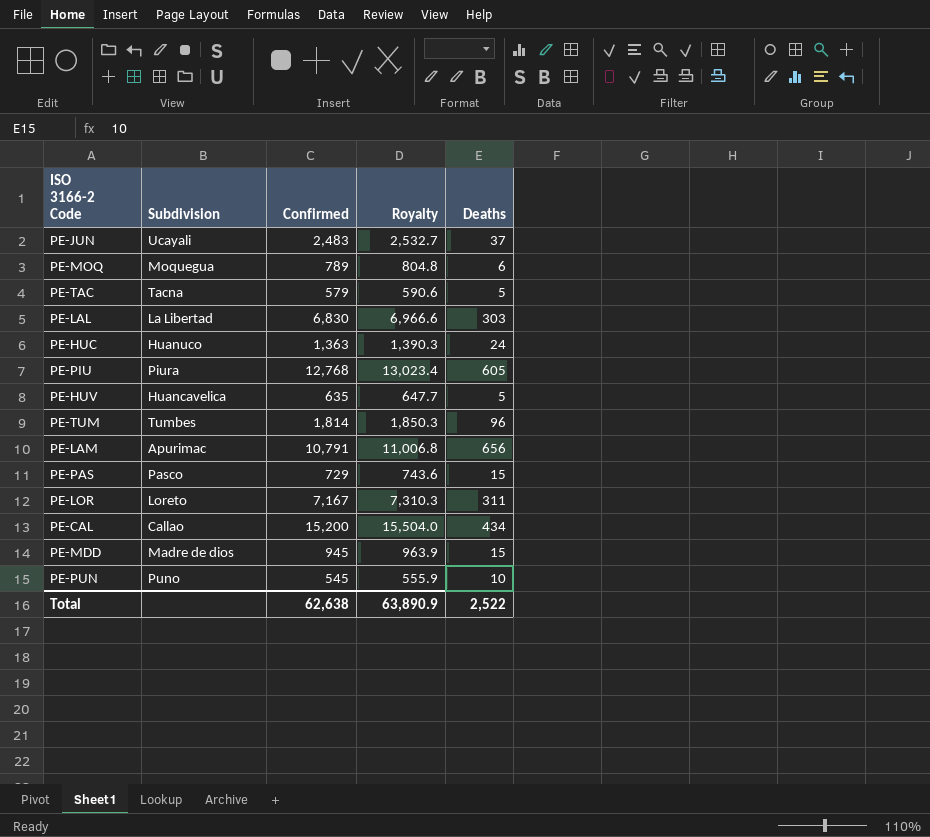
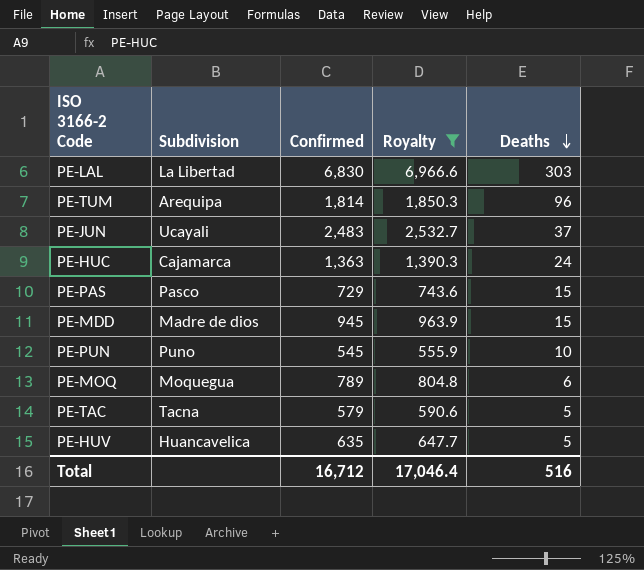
filter: none -> Royalty <= 6,966.6
row order: none -> Deaths descending
PE-TUM | Subdivision: Tumbes -> Arequipa
PE-HUC | Subdivision: Huanuco -> Cajamarca
Total | Confirmed: 62,638 -> 16,712
Total | Royalty: 63,890.9 -> 17,046.4
Total | Deaths: 2,522 -> 516

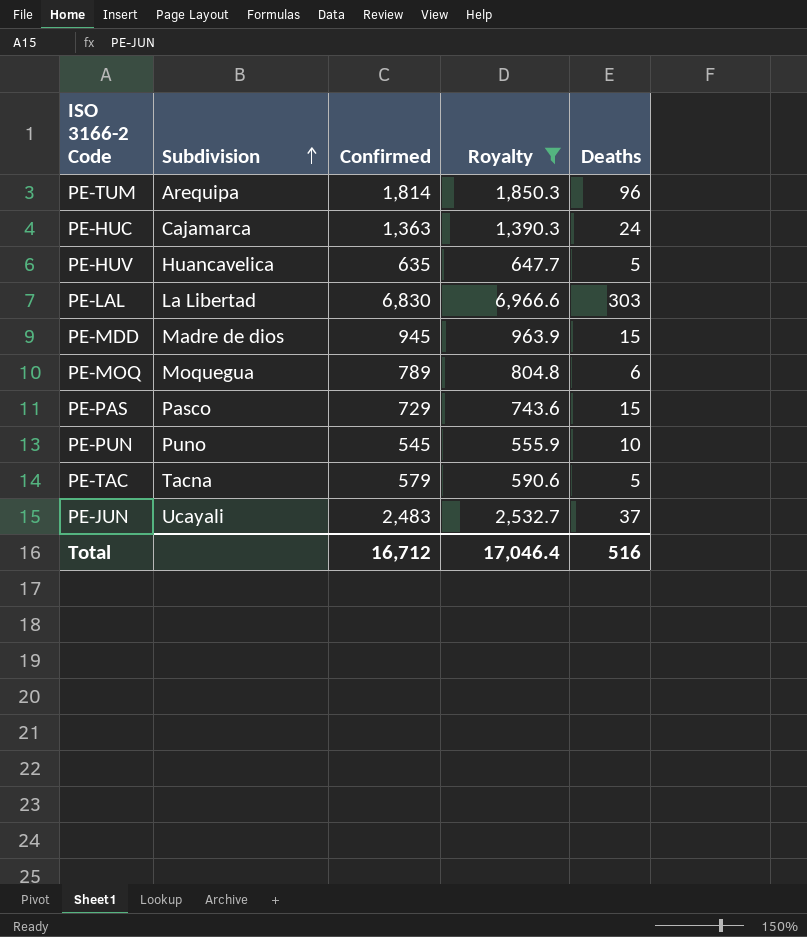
row order: Deaths descending -> Subdivision ascending

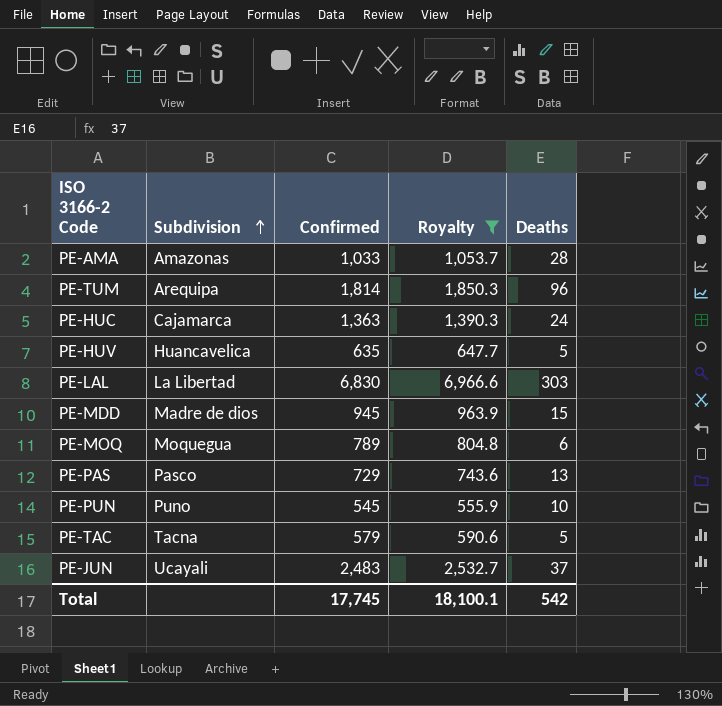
row PE-AMA: none -> Amazonas | 1,033 | 1,053.7 | 28
PE-PAS | Deaths: 15 -> 13
Total | Confirmed: 16,712 -> 17,745
Total | Royalty: 17,046.4 -> 18,100.1
Total | Deaths: 516 -> 542

